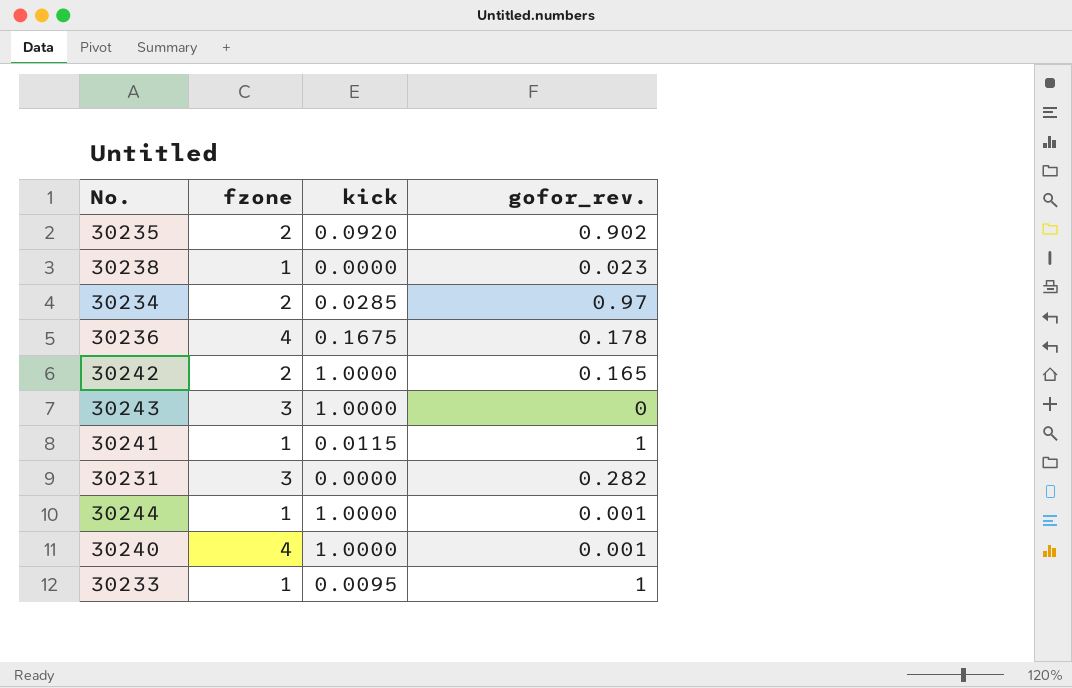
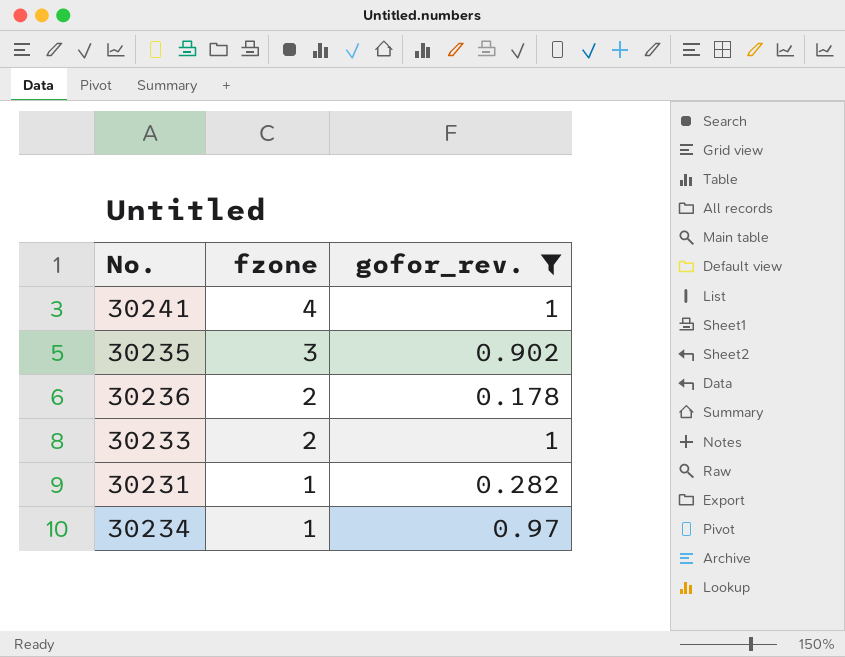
filter: none -> gofor_rev. >= 0.178
row order: none -> fzone descending
column kick | position: 3 -> none
30241 | fzone: 1 -> 4
30235 | fzone: 2 -> 3
30236 | fzone: 4 -> 2
30233 | fzone: 1 -> 2
30231 | fzone: 3 -> 1
30234 | fzone: 2 -> 1

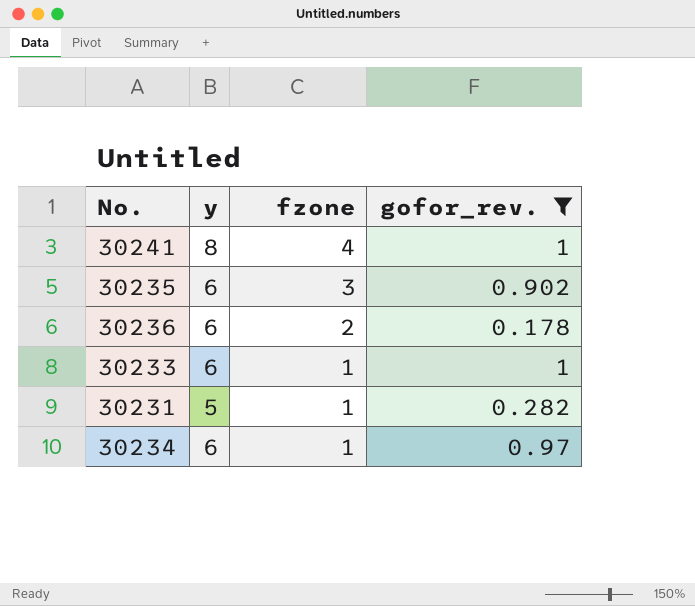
column y | position: none -> 2
30233 | fzone: 2 -> 1

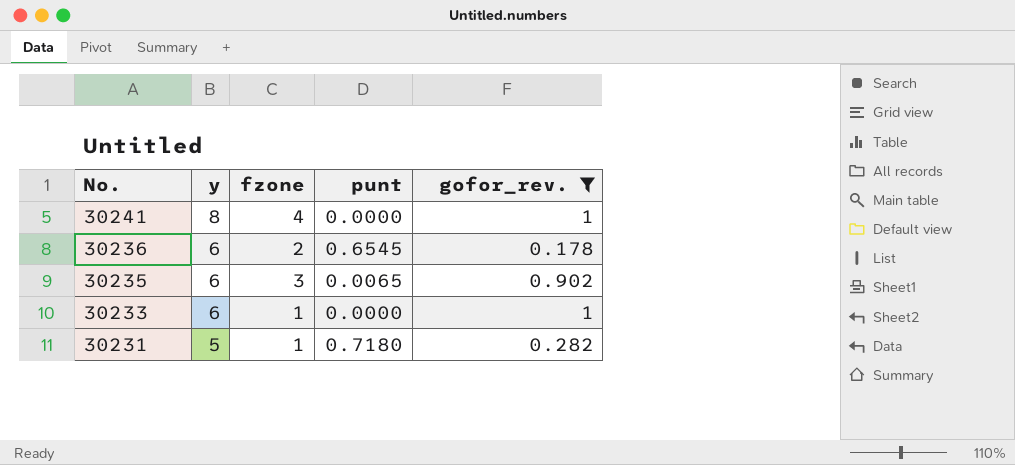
row order: fzone descending -> No. descending
column punt | position: none -> 4
row 30234: 6 | 1 | 0.97 -> none

